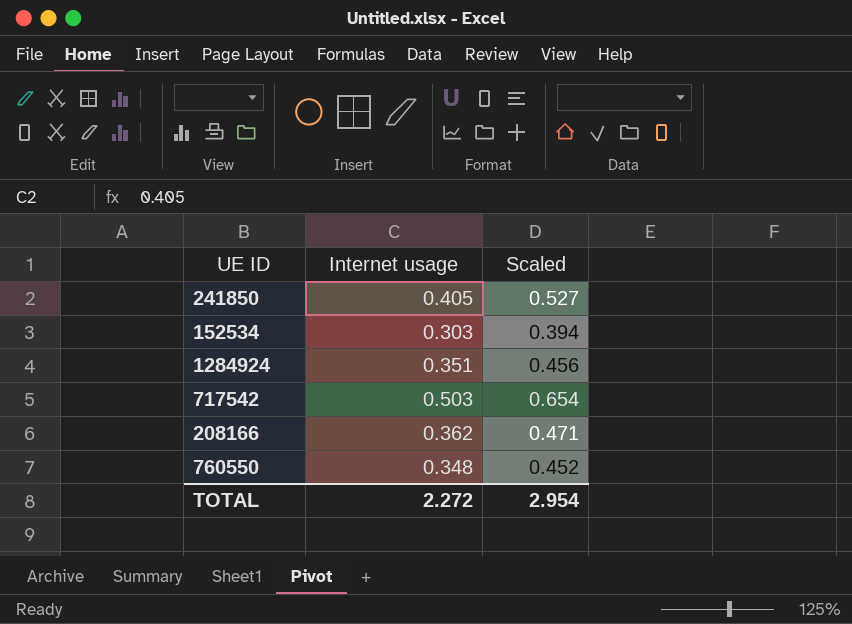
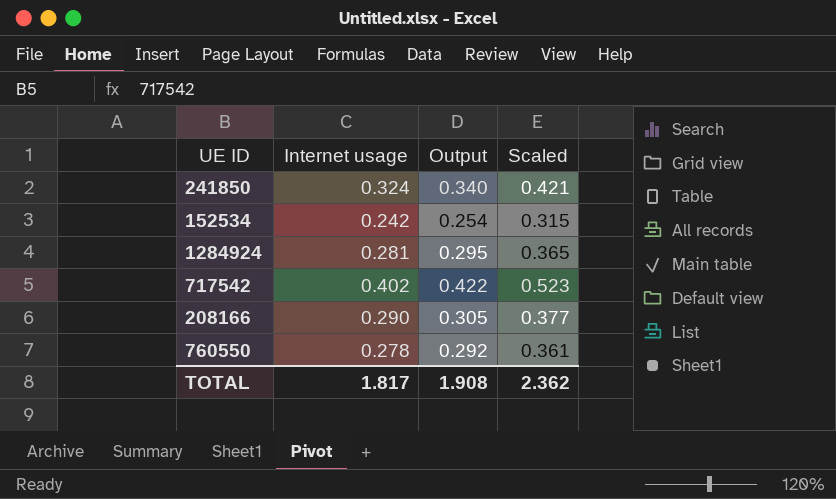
column Output | formula: none -> [Internet usage] * 1.05
241850 | Internet usage: 0.405 -> 0.324
241850 | Scaled: 0.527 -> 0.421
152534 | Internet usage: 0.303 -> 0.242
152534 | Scaled: 0.394 -> 0.315
1284924 | Internet usage: 0.351 -> 0.281
1284924 | Scaled: 0.456 -> 0.365
717542 | Internet usage: 0.503 -> 0.402
717542 | Scaled: 0.654 -> 0.523
208166 | Internet usage: 0.362 -> 0.290
208166 | Scaled: 0.471 -> 0.377
760550 | Internet usage: 0.348 -> 0.278
760550 | Scaled: 0.452 -> 0.361
TOTAL | Internet usage: 2.272 -> 1.817
TOTAL | Scaled: 2.954 -> 2.362

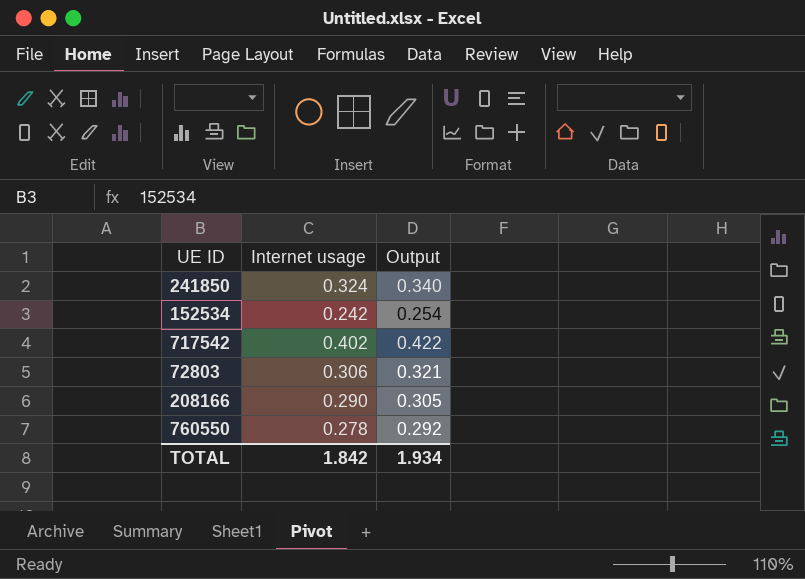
column Scaled | formula: [Internet usage] * 1.3 -> none
row 1284924: 0.281 | 0.295 | 0.365 -> none
row 72803: none -> 0.306 | 0.321
TOTAL | Internet usage: 1.817 -> 1.842
TOTAL | Output: 1.908 -> 1.934

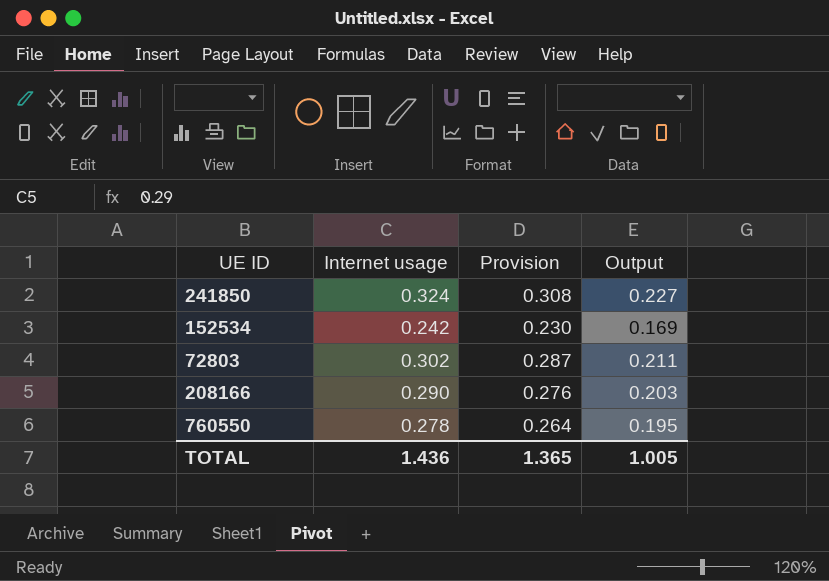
column Provision | formula: none -> [Internet usage] * 0.95
column Output | formula: [Internet usage] * 1.05 -> [Internet usage] * 0.7
row 717542: 0.402 | 0.422 -> none
72803 | Internet usage: 0.306 -> 0.302
TOTAL | Internet usage: 1.842 -> 1.436
TOTAL | Output: 1.934 -> 1.005

